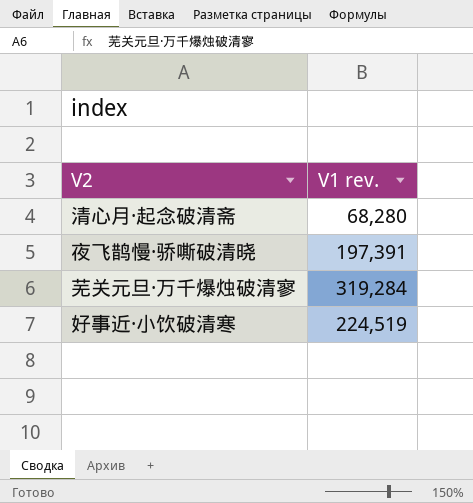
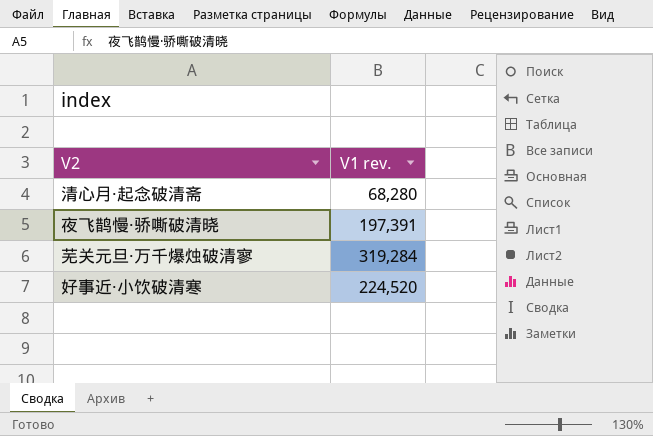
好事近·小饮破清寒 | V1 rev.: 224,519 -> 224,520

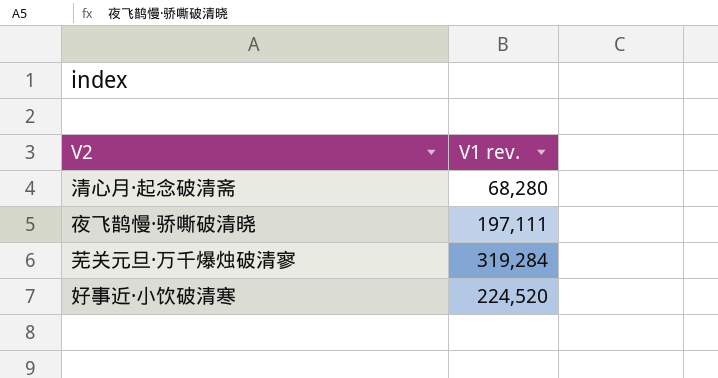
夜飞鹊慢·骄嘶破清晓 | V1 rev.: 197,391 -> 197,111

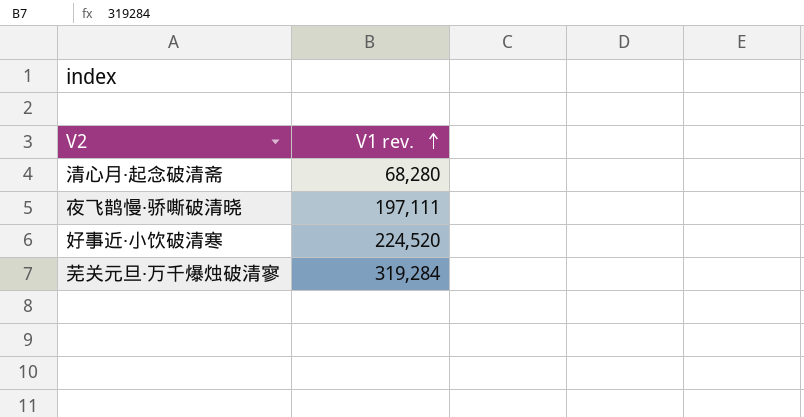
row order: none -> V1 rev. ascending

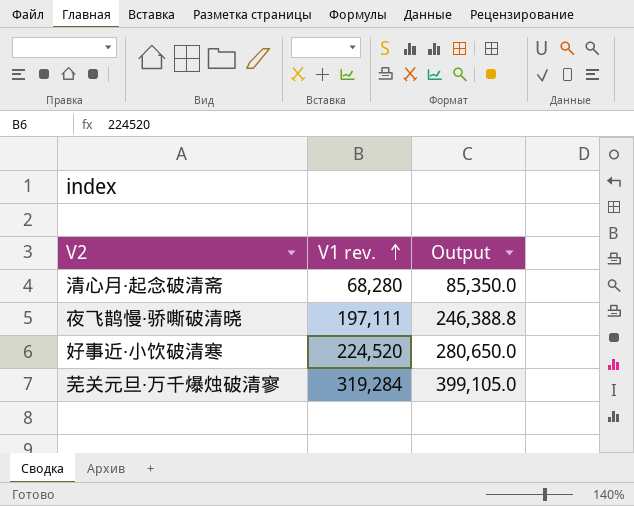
column Output | formula: none -> [V1 rev.] * 1.25

